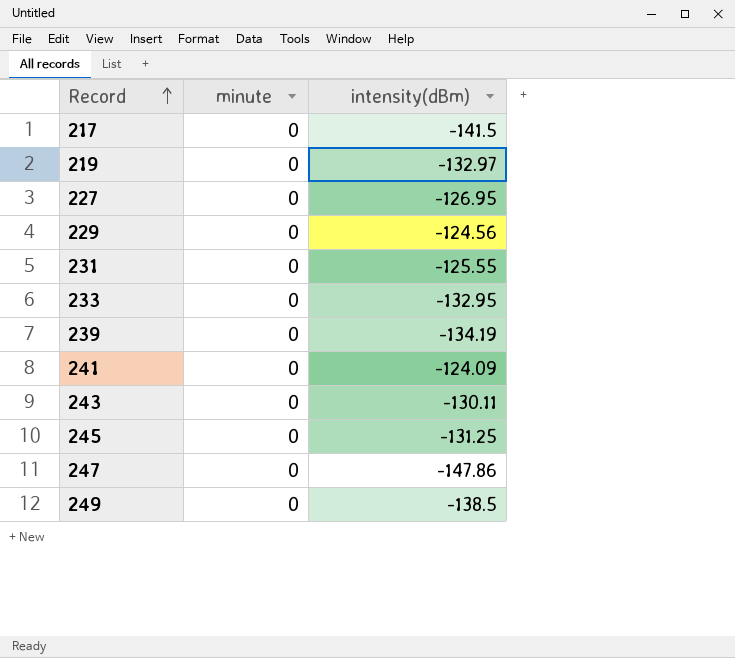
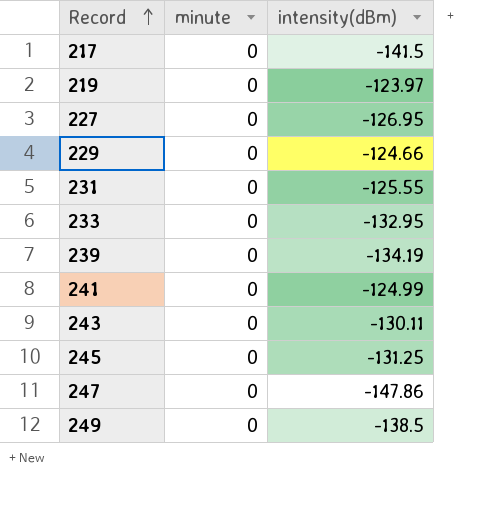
219 | intensity(dBm): -132.97 -> -123.97
229 | intensity(dBm): -124.56 -> -124.66
241 | intensity(dBm): -124.09 -> -124.99

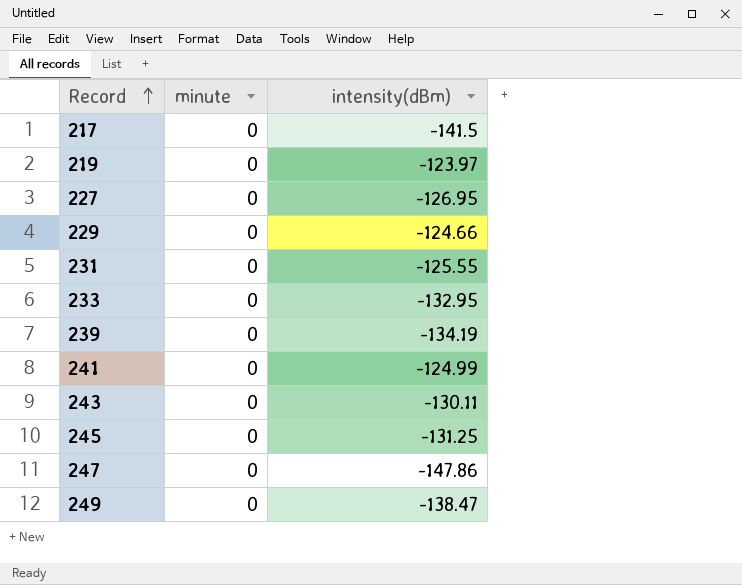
249 | intensity(dBm): -138.5 -> -138.47

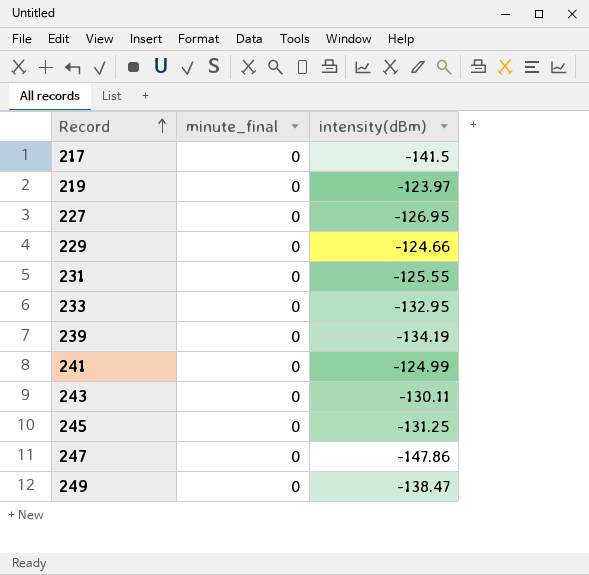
column name: minute -> minute_final

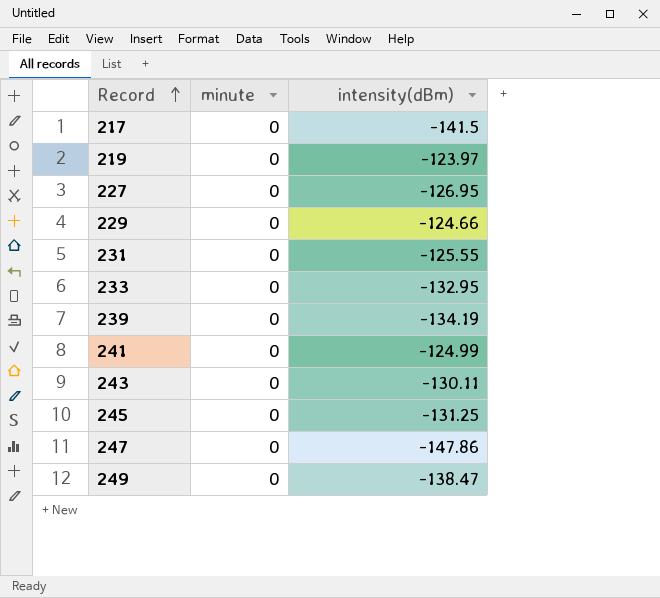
column name: minute_final -> minute

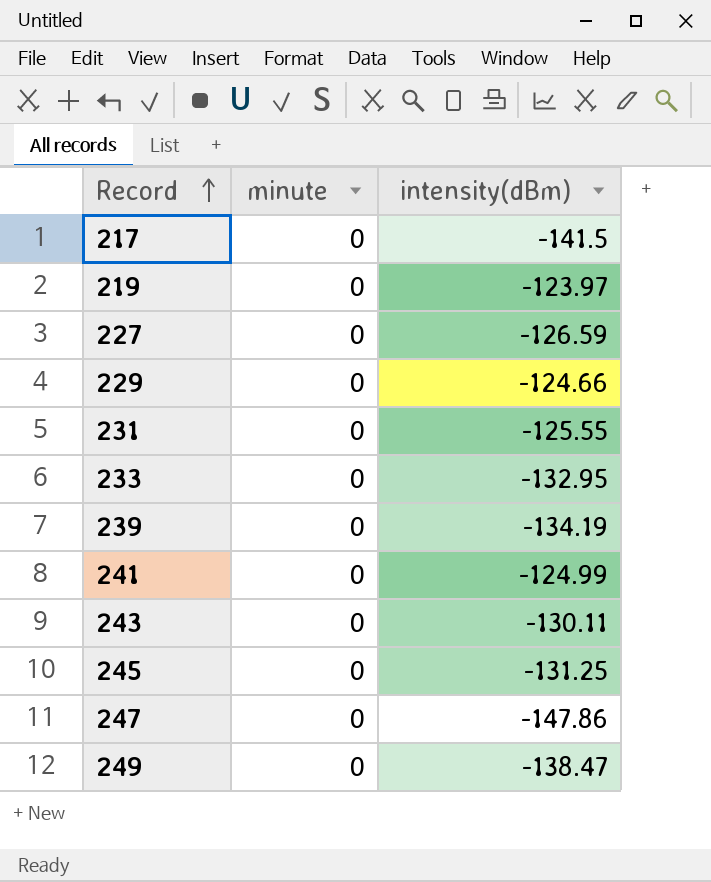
227 | intensity(dBm): -126.95 -> -126.59

